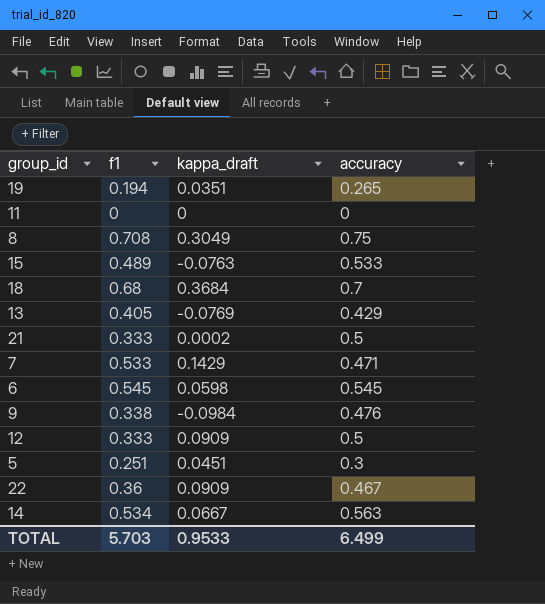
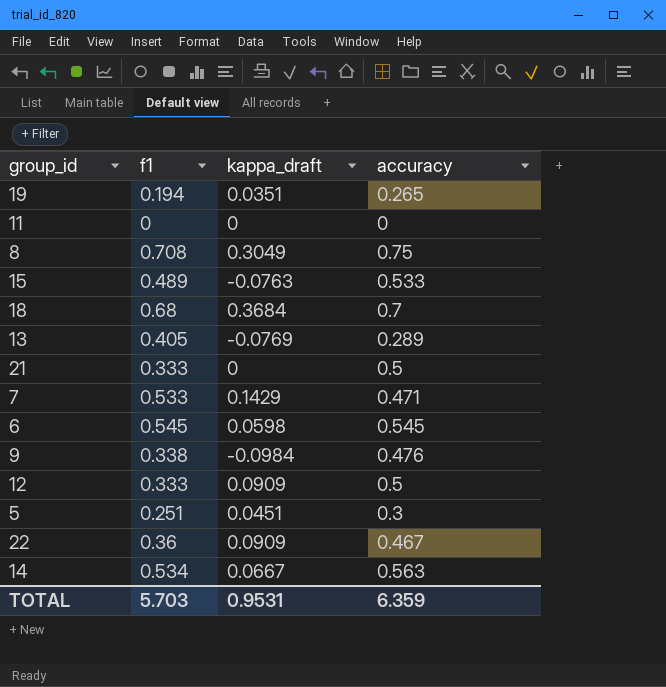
13 | accuracy: 0.429 -> 0.289
21 | kappa_draft: 0.0002 -> 0
TOTAL | kappa_draft: 0.9533 -> 0.9531
TOTAL | accuracy: 6.499 -> 6.359

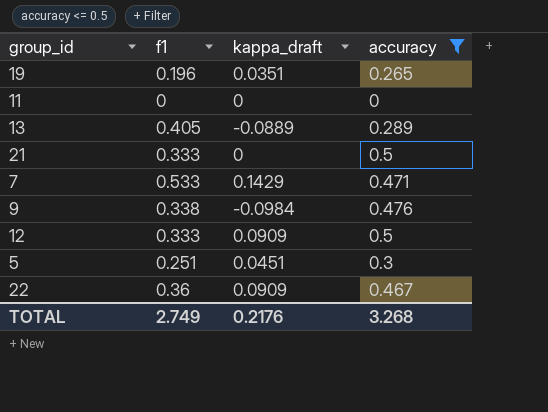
filter: none -> accuracy <= 0.5
19 | f1: 0.194 -> 0.196
13 | kappa_draft: -0.0769 -> -0.0889
TOTAL | f1: 5.703 -> 2.749
TOTAL | kappa_draft: 0.9531 -> 0.2176
TOTAL | accuracy: 6.359 -> 3.268

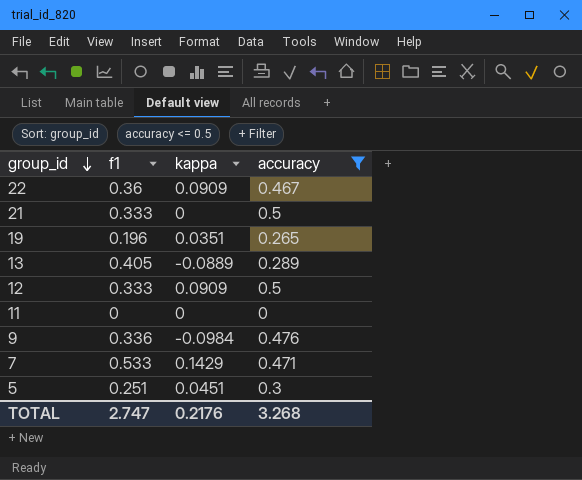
row order: none -> group_id descending
column name: kappa_draft -> kappa
9 | f1: 0.338 -> 0.336
TOTAL | f1: 2.749 -> 2.747

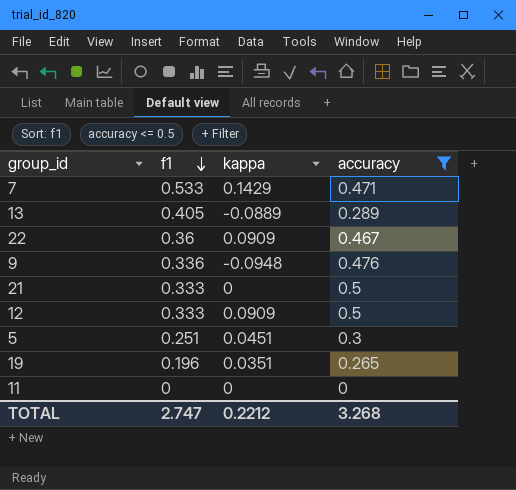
row order: group_id descending -> f1 descending
9 | kappa: -0.0984 -> -0.0948
TOTAL | kappa: 0.2176 -> 0.2212

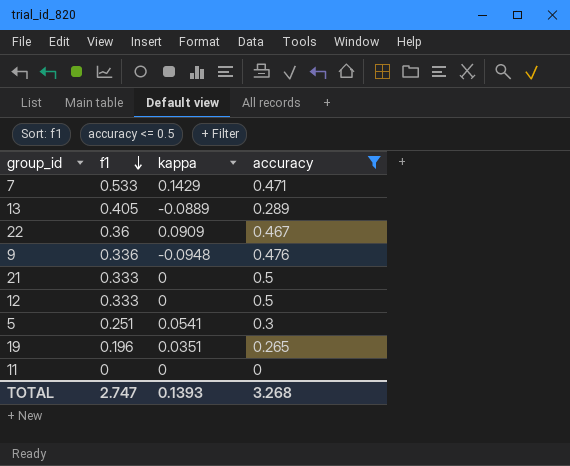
12 | kappa: 0.0909 -> 0
5 | kappa: 0.0451 -> 0.0541
TOTAL | kappa: 0.2212 -> 0.1393

